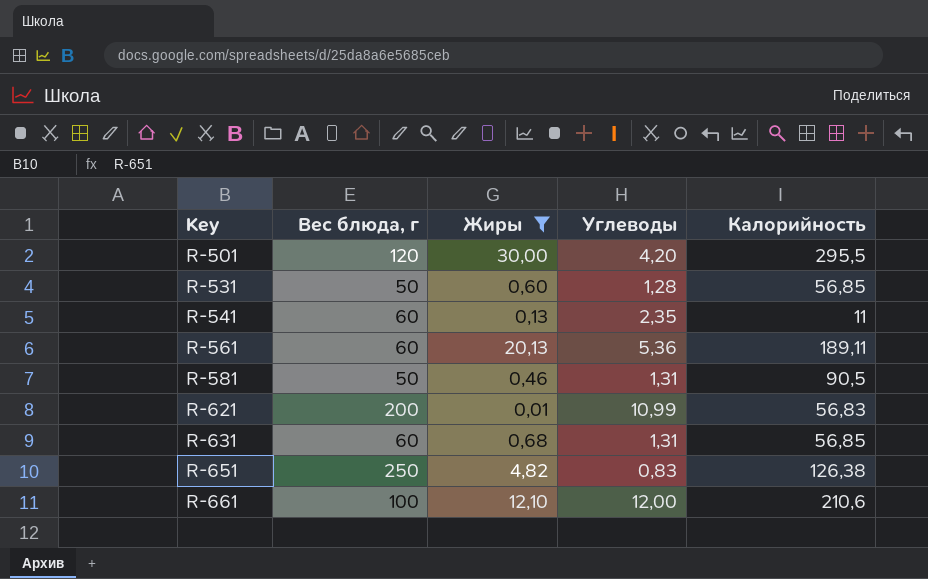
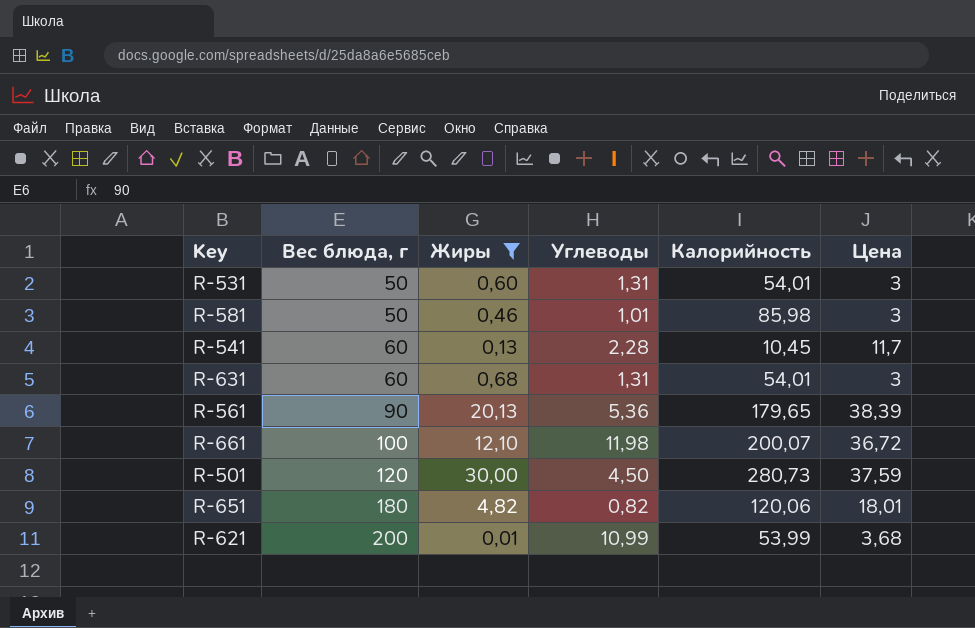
row order: Key ascending -> Вес блюда, г ascending
column Цена | position: none -> 6
R-531 | Углеводы: 1,28 -> 1,31
R-531 | Калорийность: 56,85 -> 54,01
R-581 | Углеводы: 1,31 -> 1,01
R-581 | Калорийность: 90,5 -> 85,98
R-541 | Углеводы: 2,35 -> 2,28
R-541 | Калорийность: 11 -> 10,45
R-631 | Калорийность: 56,85 -> 54,01
R-561 | Вес блюда, г: 60 -> 90
R-561 | Калорийность: 189,11 -> 179,65
R-661 | Углеводы: 12,00 -> 11,98
R-661 | Калорийность: 210,6 -> 200,07
R-501 | Углеводы: 4,20 -> 4,50
R-501 | Калорийность: 295,5 -> 280,73
R-651 | Вес блюда, г: 250 -> 180
R-651 | Углеводы: 0,83 -> 0,82
R-651 | Калорийность: 126,38 -> 120,06
R-621 | Калорийность: 56,83 -> 53,99

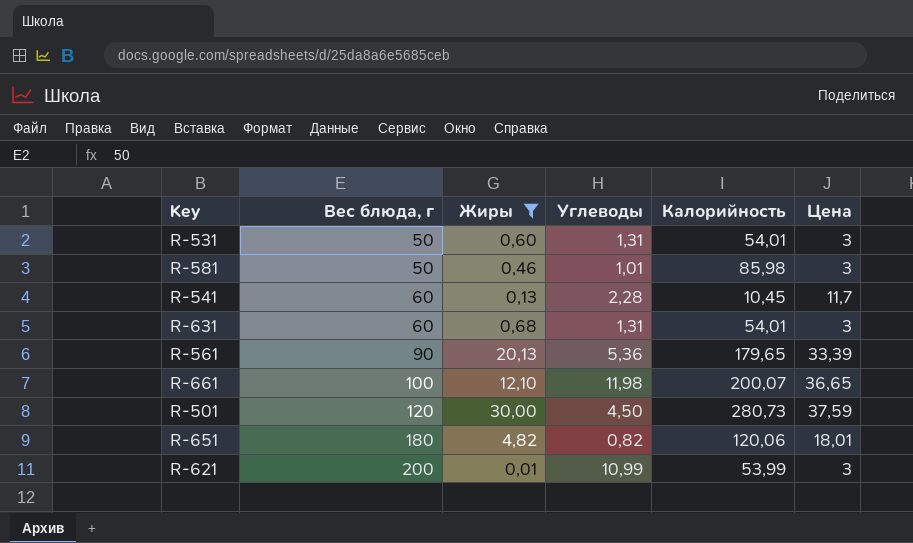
R-561 | Цена: 38,39 -> 33,39
R-661 | Цена: 36,72 -> 36,65
R-621 | Цена: 3,68 -> 3

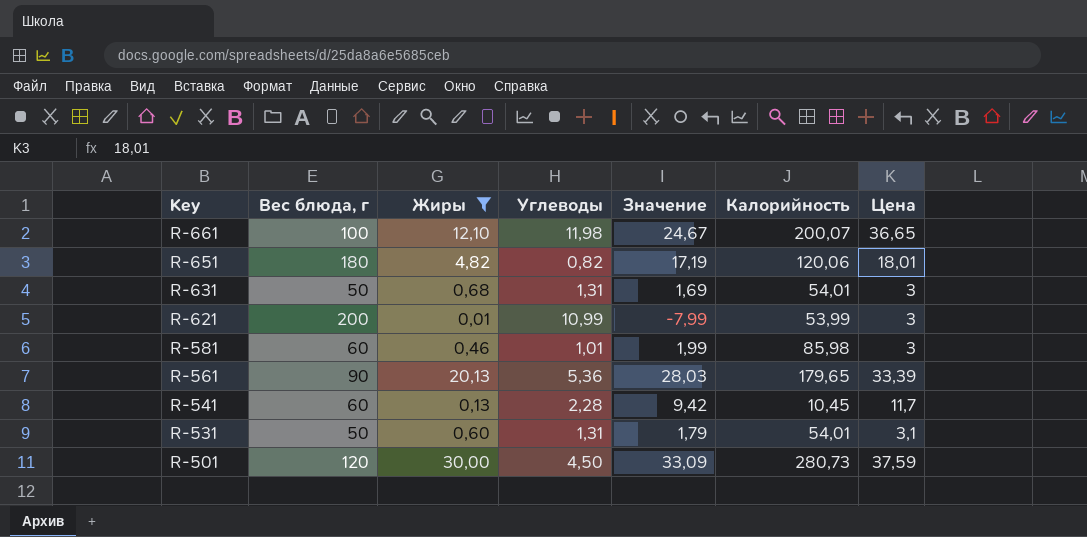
row order: Вес блюда, г ascending -> Key descending
column Значение | formula: none -> [Цена] - [Углеводы]
R-631 | Вес блюда, г: 60 -> 50
R-581 | Вес блюда, г: 50 -> 60
R-531 | Цена: 3 -> 3,1

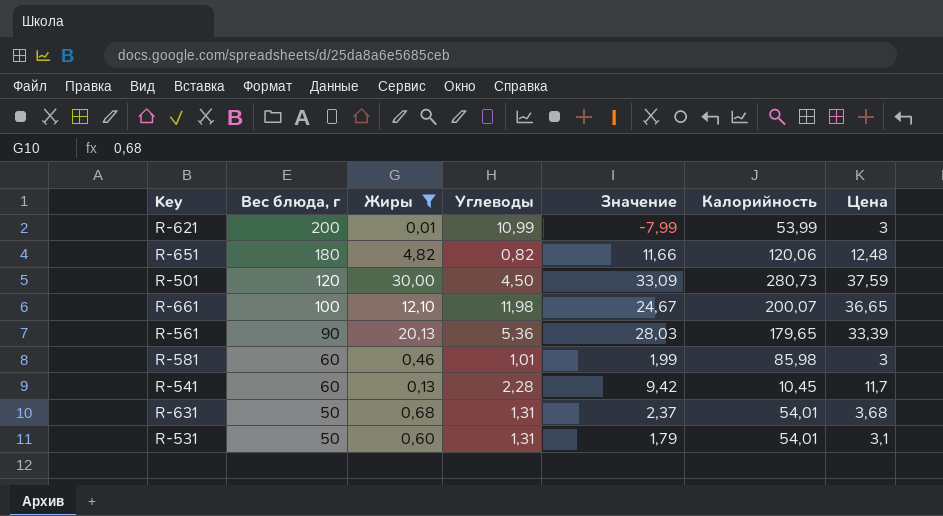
row order: Key descending -> Вес блюда, г descending
R-651 | Значение: 17,19 -> 11,66
R-651 | Цена: 18,01 -> 12,48
R-631 | Значение: 1,69 -> 2,37
R-631 | Цена: 3 -> 3,68

